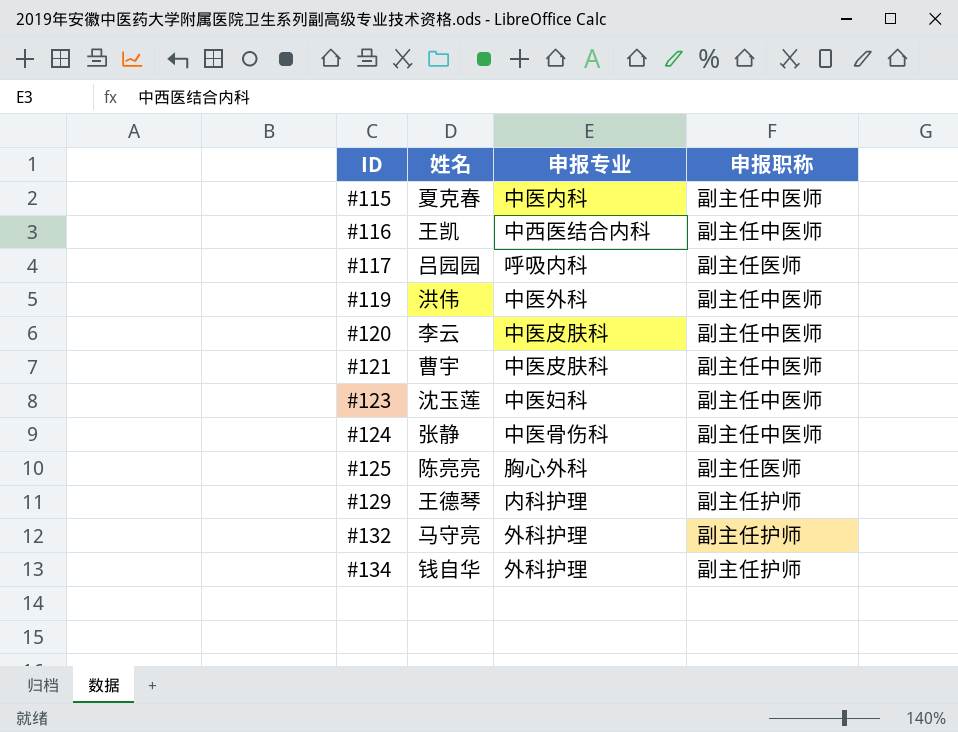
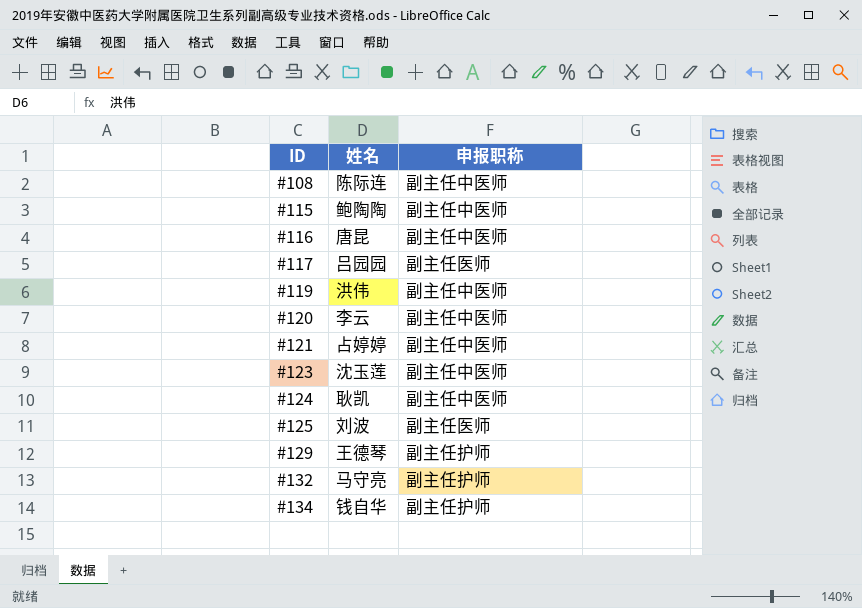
column 申报专业 | position: 3 -> none
row #108: none -> 陈际连 | 副主任中医师
#115 | 姓名: 夏克春 -> 鲍陶陶
#116 | 姓名: 王凯 -> 唐昆
#121 | 姓名: 曹宇 -> 占婷婷
#124 | 姓名: 张静 -> 耿凯
#125 | 姓名: 陈亮亮 -> 刘波

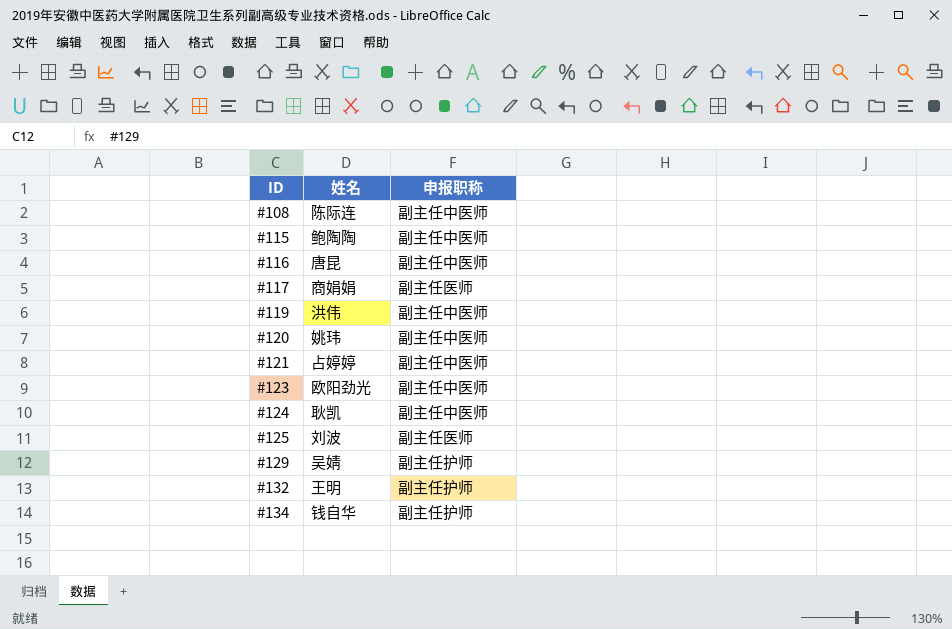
#117 | 姓名: 吕园园 -> 商娟娟
#120 | 姓名: 李云 -> 姚玮
#123 | 姓名: 沈玉莲 -> 欧阳劲光
#129 | 姓名: 王德琴 -> 吴婧
#132 | 姓名: 马守亮 -> 王明

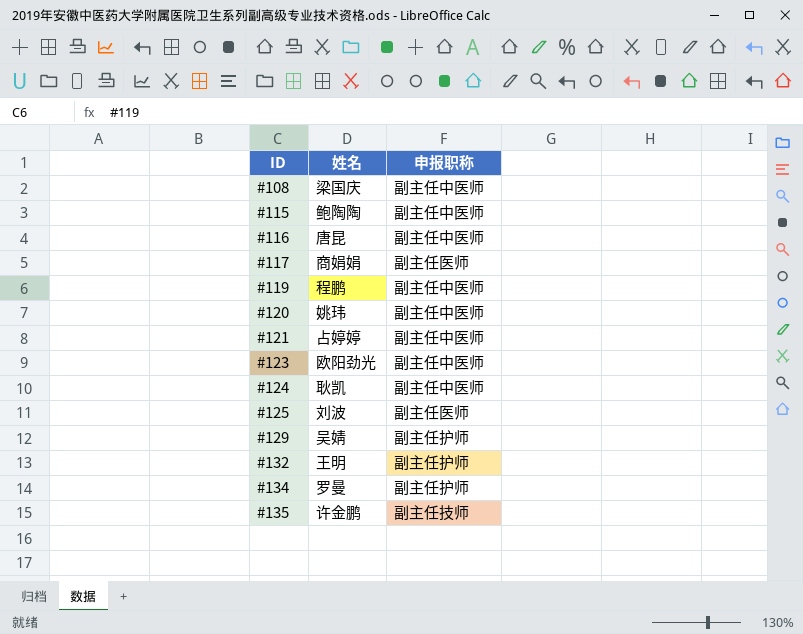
#108 | 姓名: 陈际连 -> 梁国庆
#119 | 姓名: 洪伟 -> 程鹏
#134 | 姓名: 钱自华 -> 罗曼
row #135: none -> 许金鹏 | 副主任技师

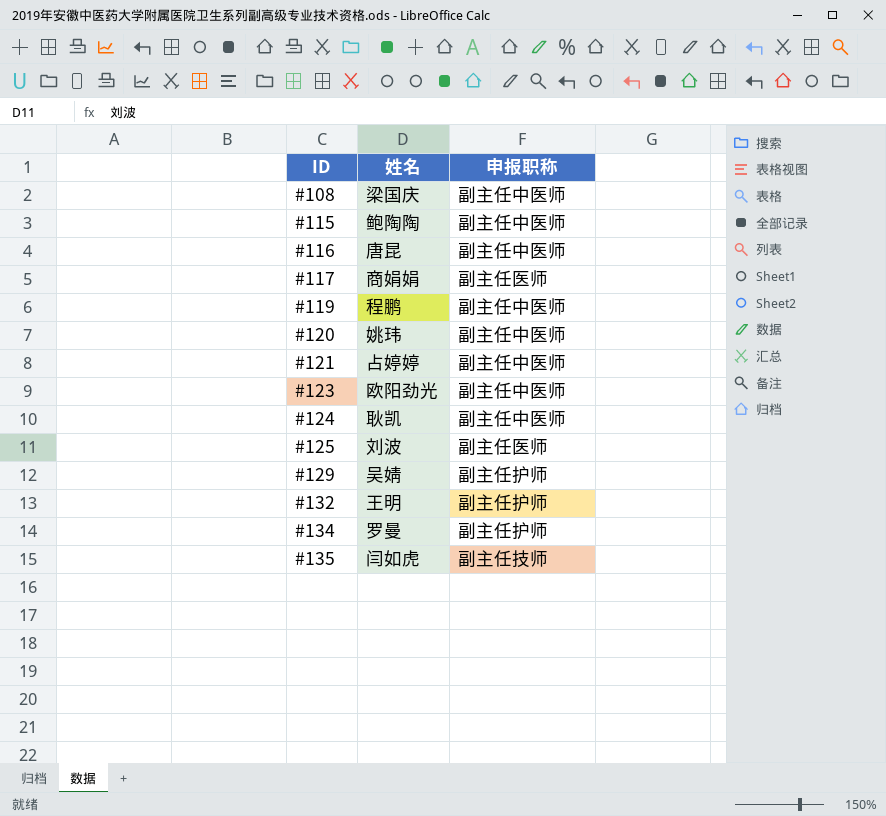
#135 | 姓名: 许金鹏 -> 闫如虎

